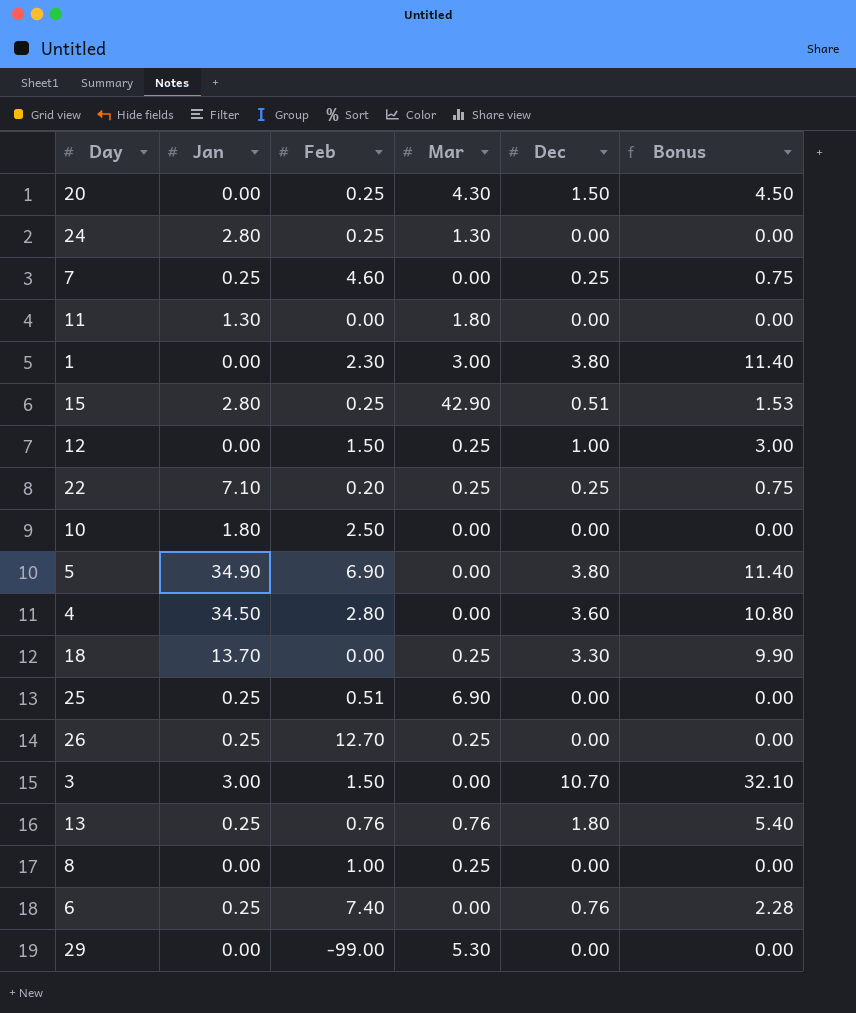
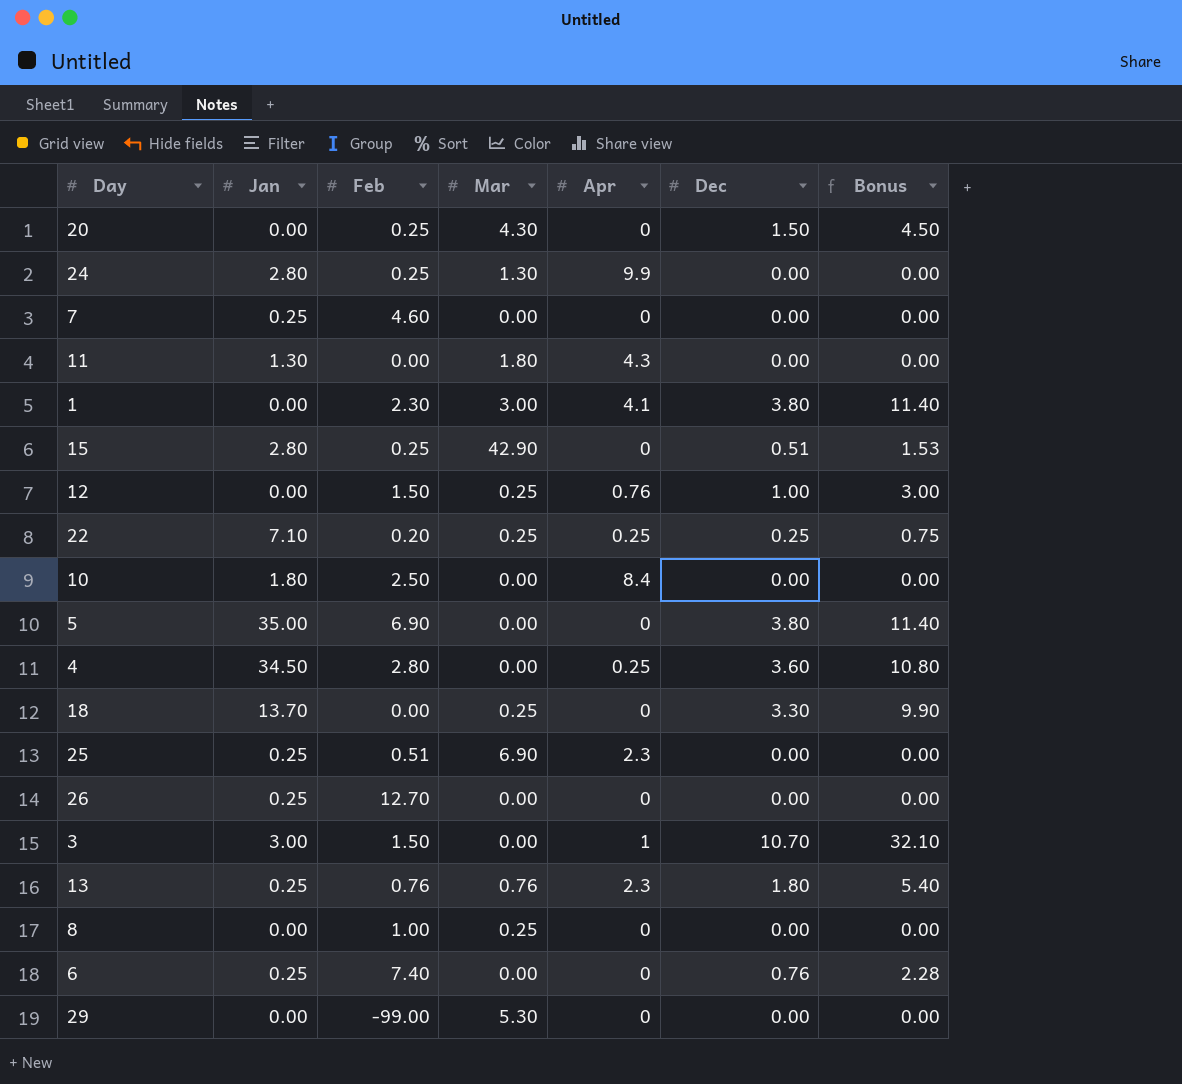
column Apr | position: none -> 5
7 | Dec: 0.25 -> 0.00
7 | Bonus: 0.75 -> 0.00
5 | Jan: 34.90 -> 35.00
26 | Mar: 0.25 -> 0.00

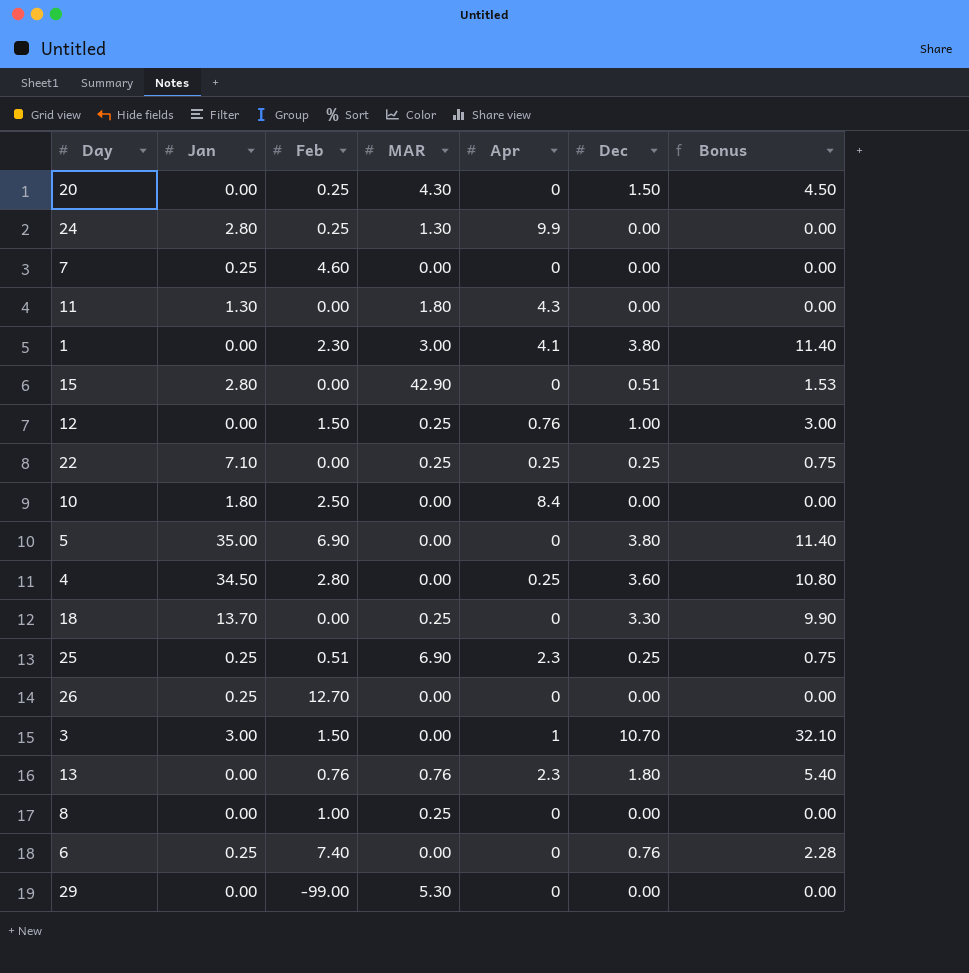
column name: Mar -> MAR
15 | Feb: 0.25 -> 0.00
22 | Feb: 0.20 -> 0.00
25 | Dec: 0.00 -> 0.25
25 | Bonus: 0.00 -> 0.75
13 | Jan: 0.25 -> 0.00

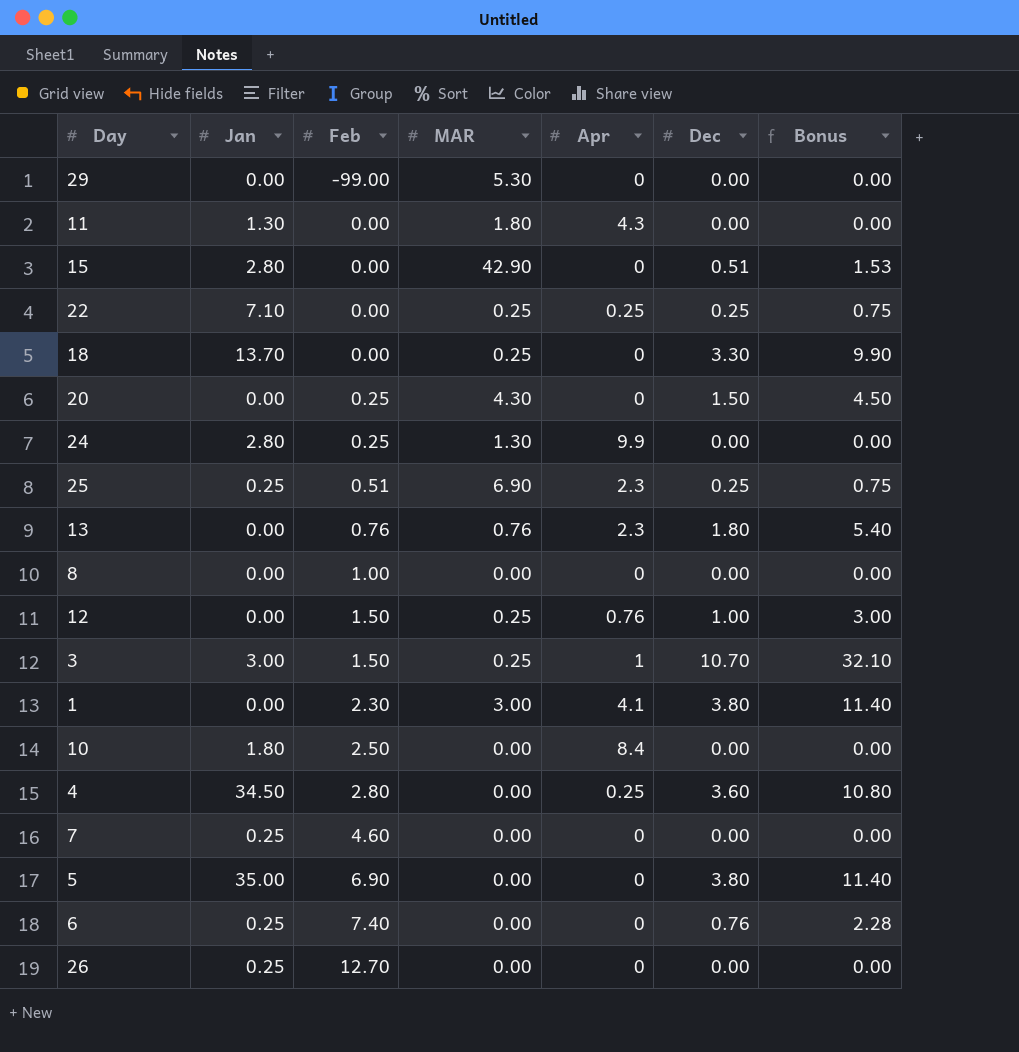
row order: none -> Feb ascending
8 | MAR: 0.25 -> 0.00
3 | MAR: 0.00 -> 0.25

